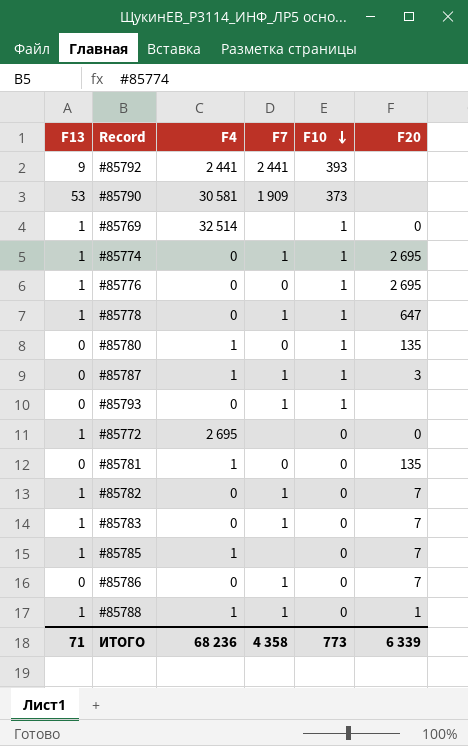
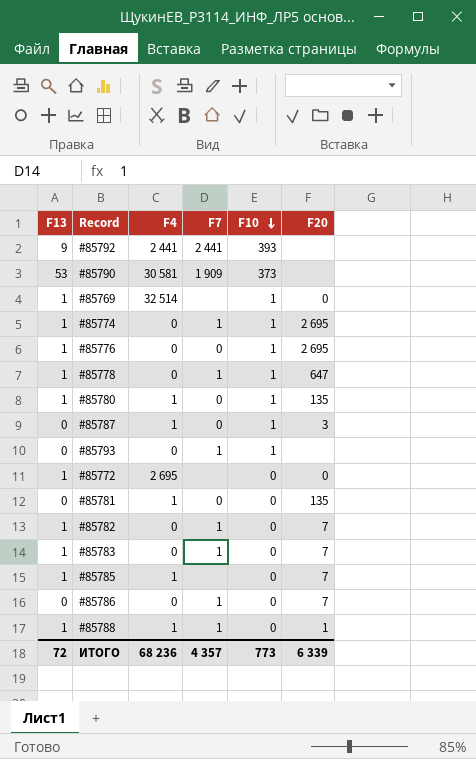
#85780 | F13: 0 -> 1
#85787 | F7: 1 -> 0
ИТОГО | F13: 71 -> 72
ИТОГО | F7: 4 358 -> 4 357

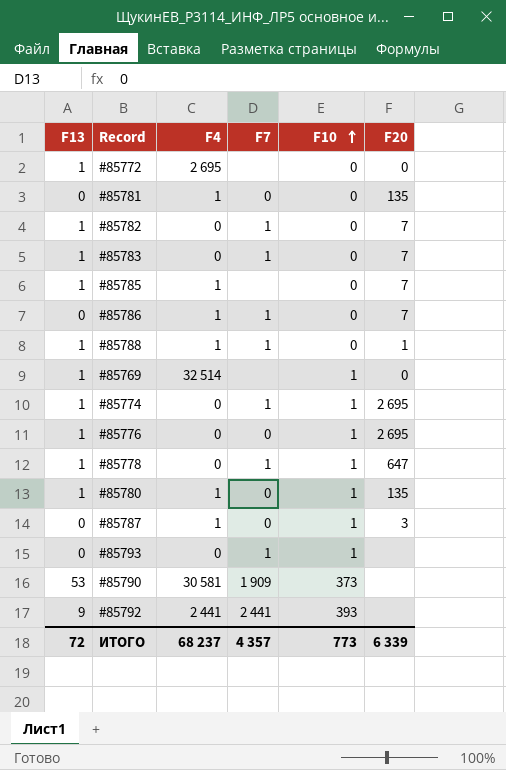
row order: F10 descending -> F10 ascending
#85786 | F4: 0 -> 1
ИТОГО | F4: 68 236 -> 68 237

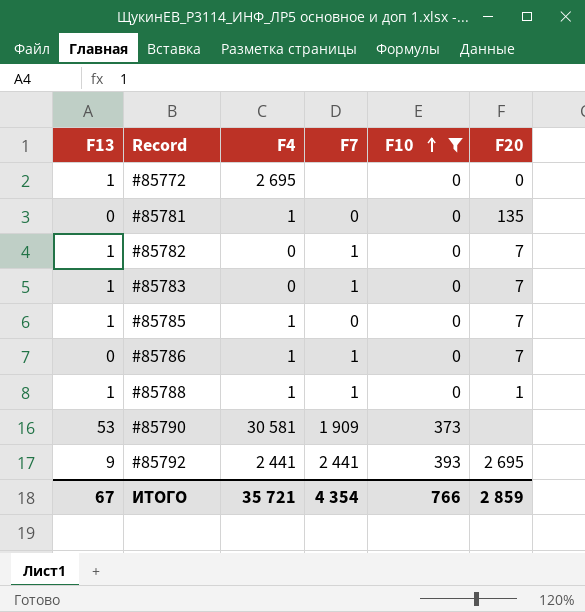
filter: none -> F10 != 1
#85785 | F7: none -> 0
#85792 | F20: none -> 2 695
ИТОГО | F13: 72 -> 67
ИТОГО | F4: 68 237 -> 35 721
ИТОГО | F7: 4 357 -> 4 354
ИТОГО | F10: 773 -> 766
ИТОГО | F20: 6 339 -> 2 859

